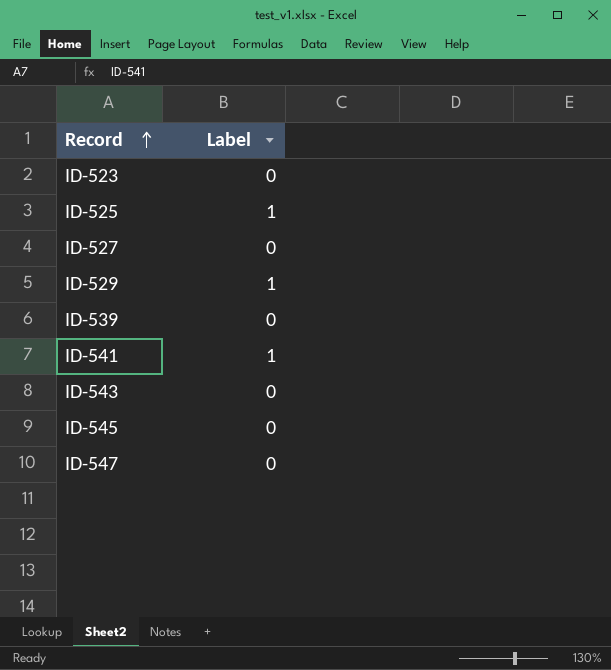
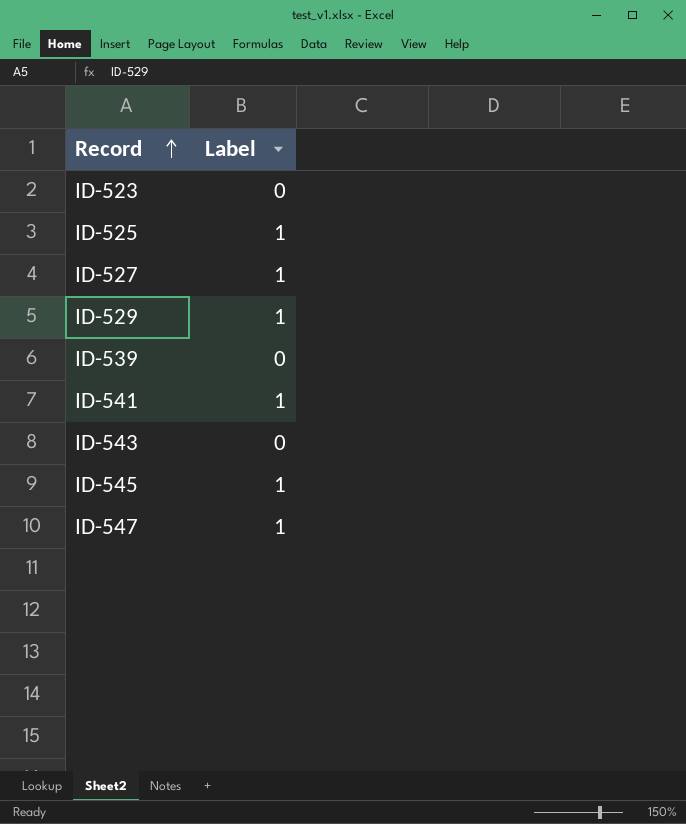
ID-527 | Label: 0 -> 1
ID-545 | Label: 0 -> 1
ID-547 | Label: 0 -> 1

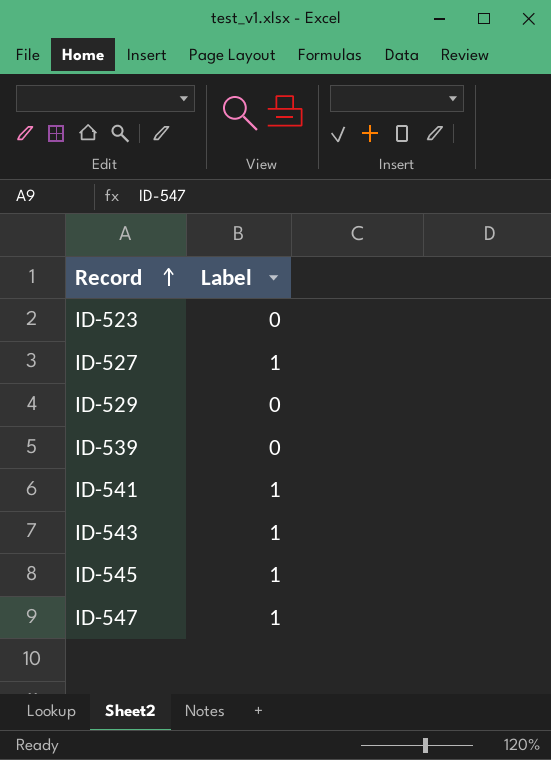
row ID-525: 1 -> none
ID-529 | Label: 1 -> 0
ID-543 | Label: 0 -> 1

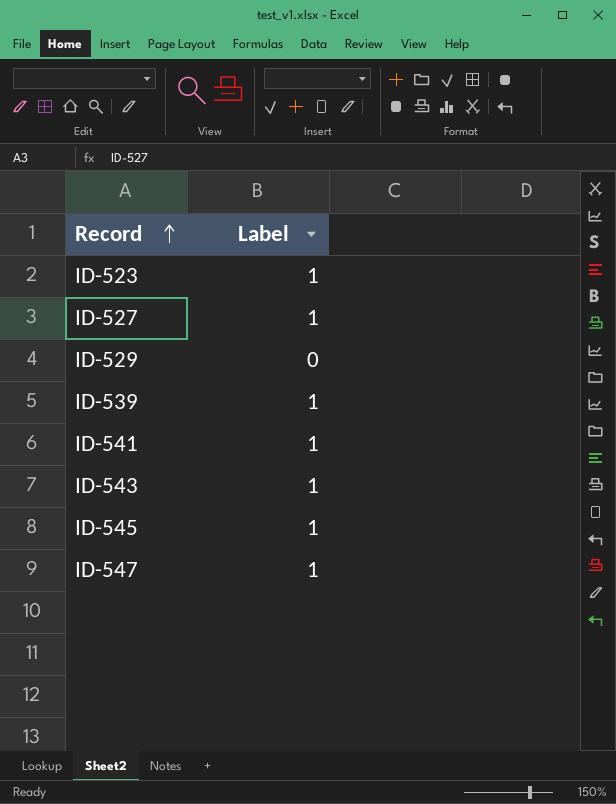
ID-523 | Label: 0 -> 1
ID-539 | Label: 0 -> 1

